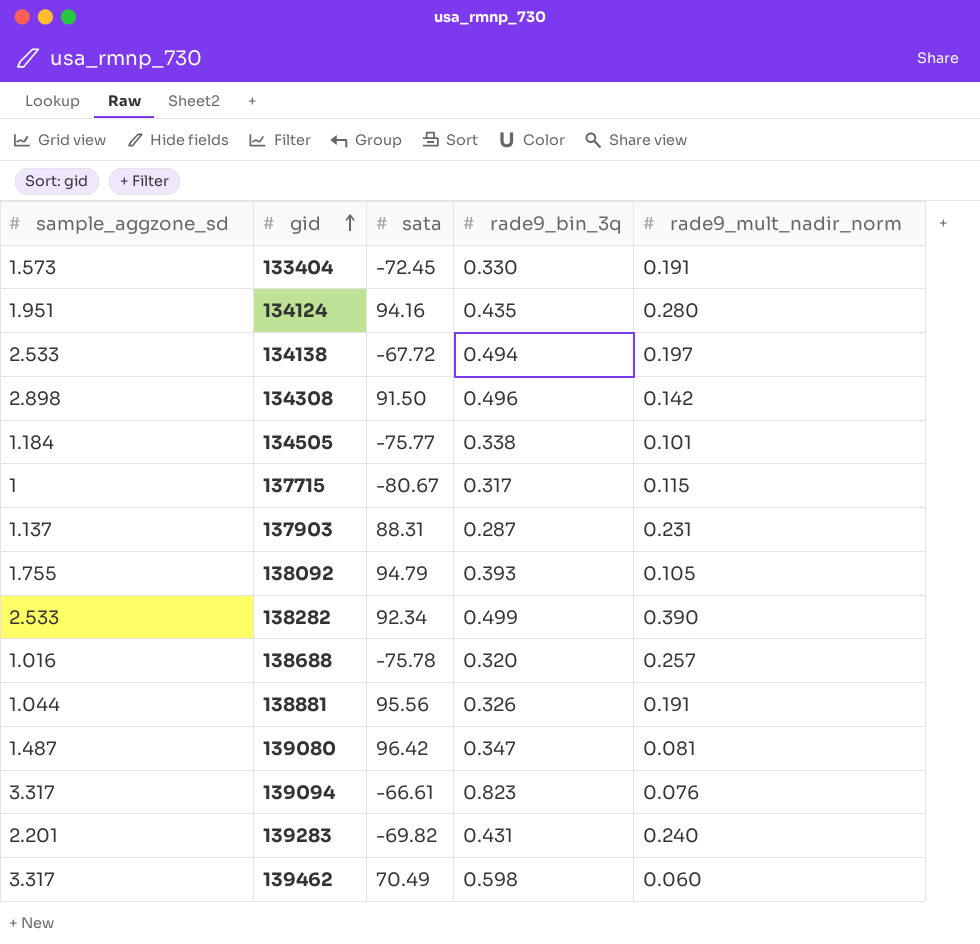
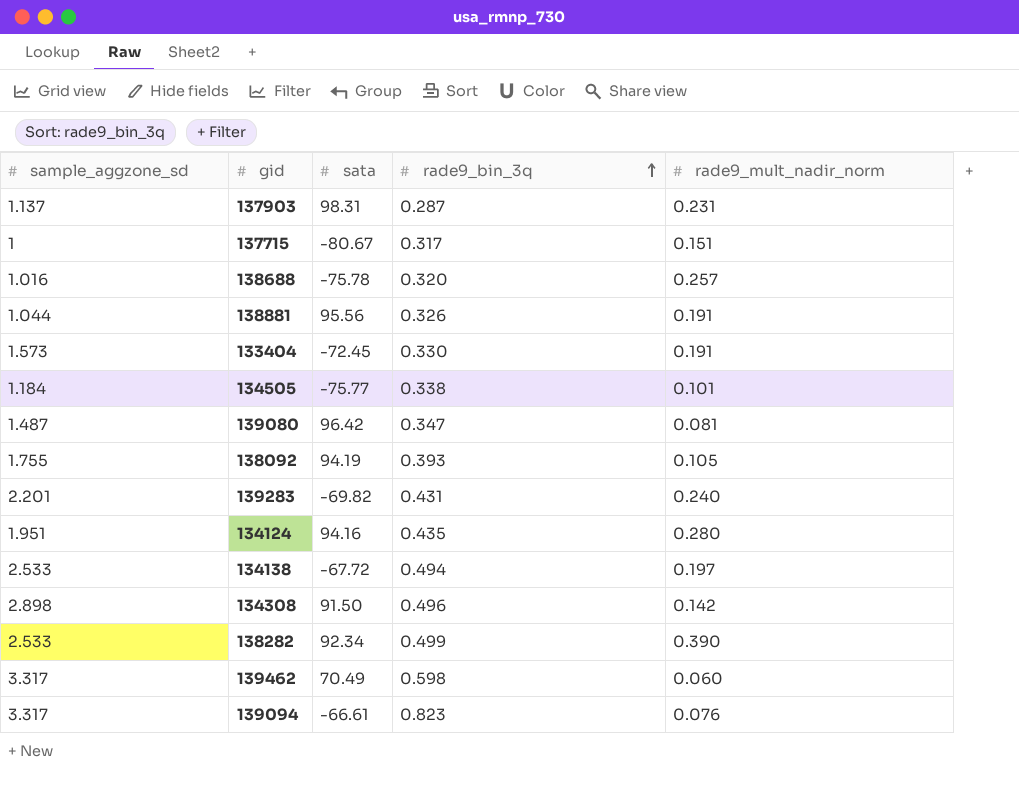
row order: gid ascending -> rade9_bin_3q ascending
137903 | sata: 88.31 -> 98.31
137715 | rade9_mult_nadir_norm: 0.115 -> 0.151
138092 | sata: 94.79 -> 94.19

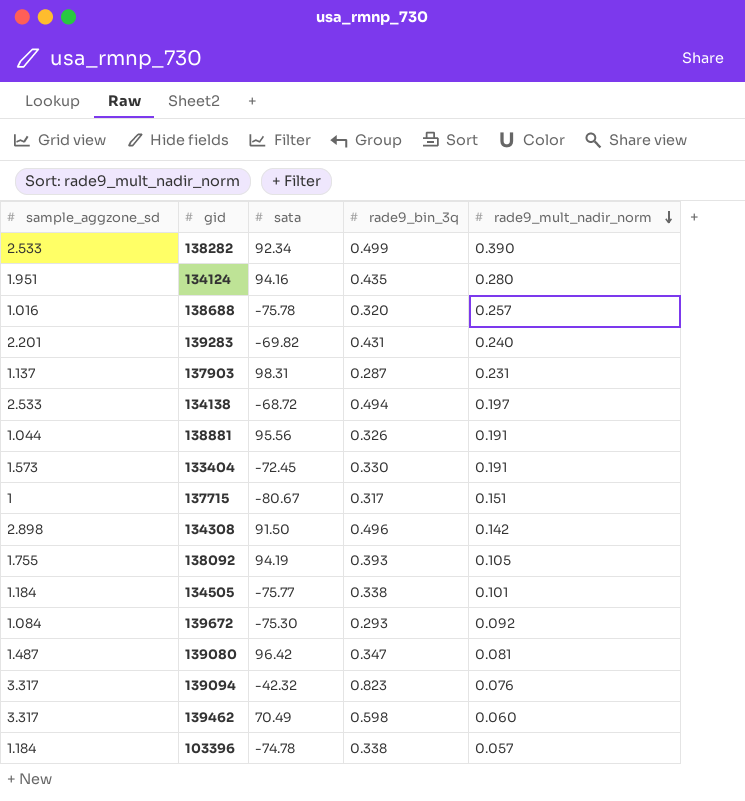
row order: rade9_bin_3q ascending -> rade9_mult_nadir_norm descending
134138 | sata: -67.72 -> -68.72
row 139672: none -> 1.084 | -75.30 | 0.293 | 0.092
139094 | sata: -66.61 -> -42.32
row 103396: none -> 1.184 | -74.78 | 0.338 | 0.057

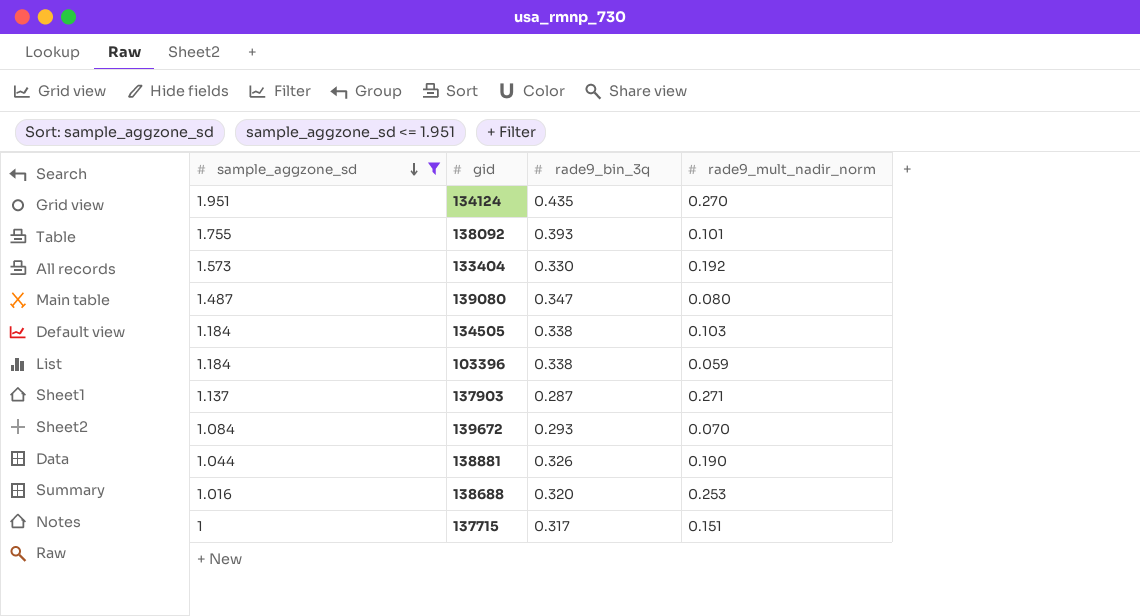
filter: none -> sample_aggzone_sd <= 1.951
row order: rade9_mult_nadir_norm descending -> sample_aggzone_sd descending
column sata | position: 3 -> none
134124 | rade9_mult_nadir_norm: 0.280 -> 0.270
138092 | rade9_mult_nadir_norm: 0.105 -> 0.101
133404 | rade9_mult_nadir_norm: 0.191 -> 0.192
139080 | rade9_mult_nadir_norm: 0.081 -> 0.080
134505 | rade9_mult_nadir_norm: 0.101 -> 0.103
103396 | rade9_mult_nadir_norm: 0.057 -> 0.059
137903 | rade9_mult_nadir_norm: 0.231 -> 0.271
139672 | rade9_mult_nadir_norm: 0.092 -> 0.070
138881 | rade9_mult_nadir_norm: 0.191 -> 0.190
138688 | rade9_mult_nadir_norm: 0.257 -> 0.253

